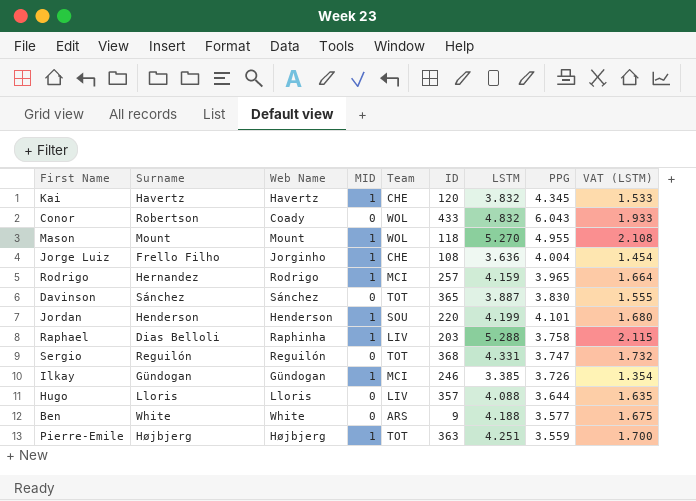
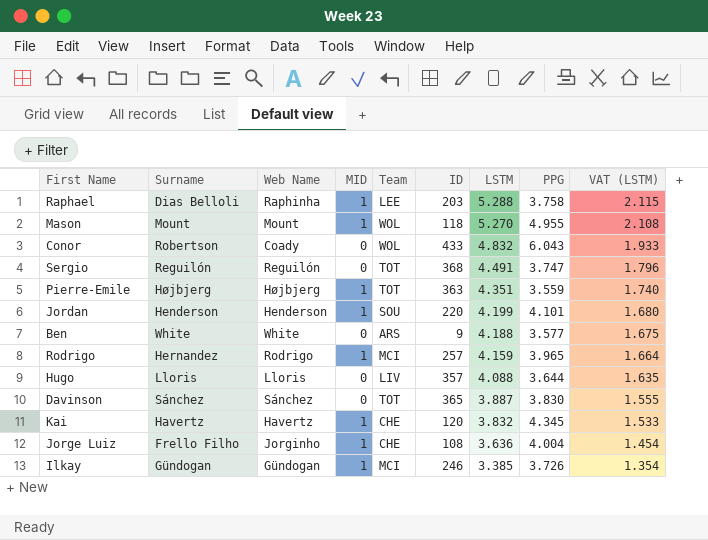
row order: none -> LSTM descending
Raphael | Team: LIV -> LEE
Sergio | LSTM: 4.331 -> 4.491
Sergio | VAT (LSTM): 1.732 -> 1.796
Pierre-Emile | LSTM: 4.251 -> 4.351
Pierre-Emile | VAT (LSTM): 1.700 -> 1.740

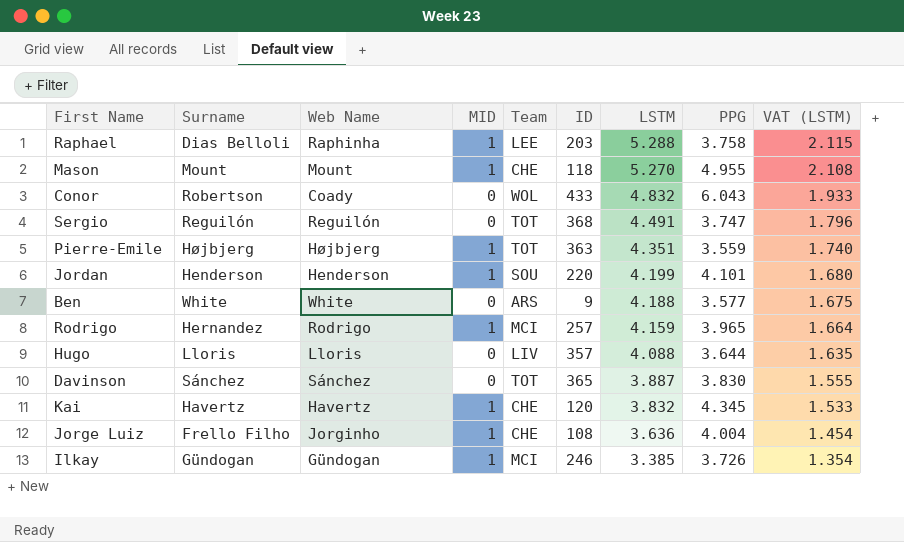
Mason | Team: WOL -> CHE

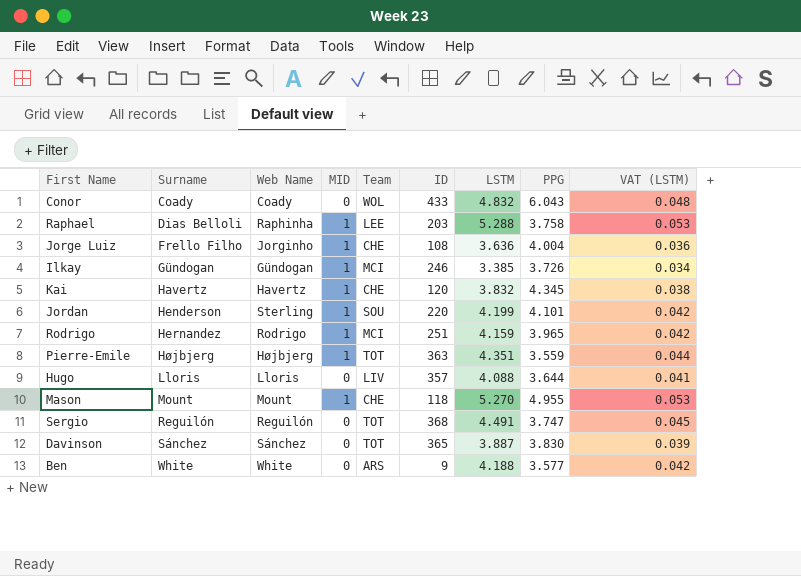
row order: LSTM descending -> Surname ascending
column VAT (LSTM) | formula: [LSTM] * 0.4 -> [LSTM] * 0.01
Conor | Surname: Robertson -> Coady
Jordan | Web Name: Henderson -> Sterling
Rodrigo | ID: 257 -> 251

